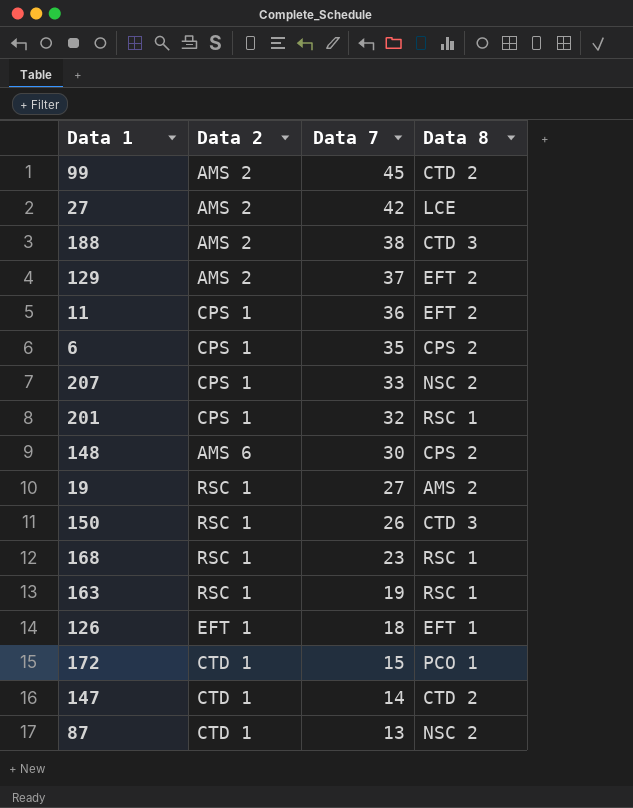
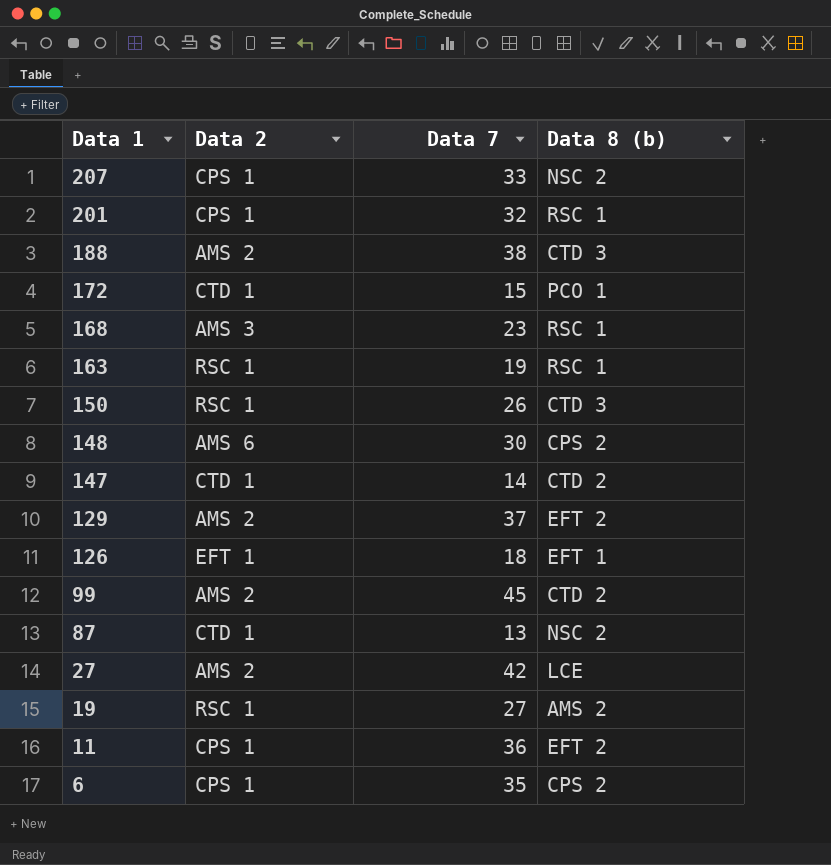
row order: Data 7 descending -> Data 1 descending
column name: Data 8 -> Data 8 (b)
168 | Data 2: RSC 1 -> AMS 3

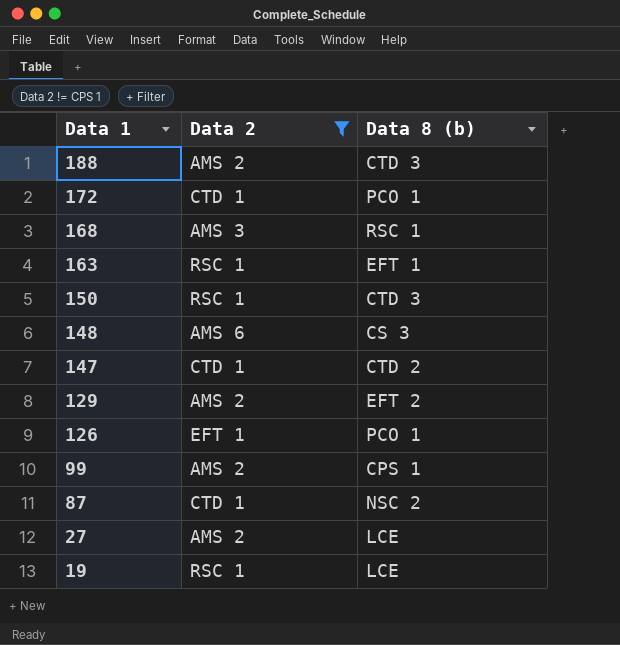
filter: none -> Data 2 != CPS 1
column Data 7 | position: 3 -> none
163 | Data 8 (b): RSC 1 -> EFT 1
148 | Data 8 (b): CPS 2 -> CS 3
126 | Data 8 (b): EFT 1 -> PCO 1
99 | Data 8 (b): CTD 2 -> CPS 1
19 | Data 8 (b): AMS 2 -> LCE

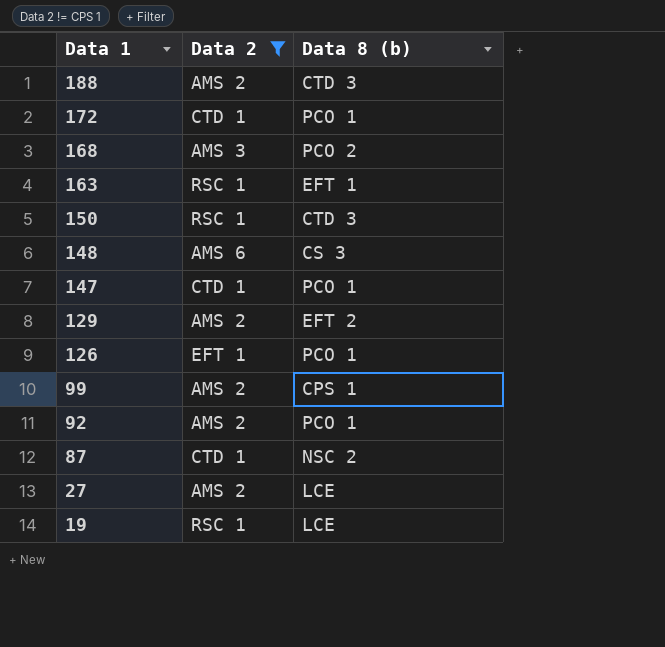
168 | Data 8 (b): RSC 1 -> PCO 2
147 | Data 8 (b): CTD 2 -> PCO 1
row 92: none -> AMS 2 | PCO 1

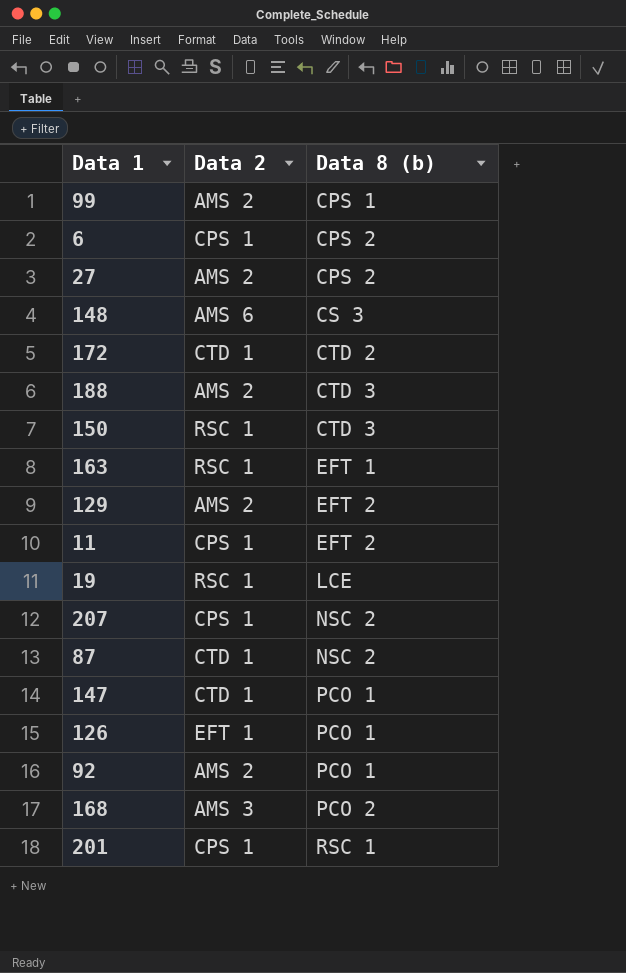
filter: Data 2 != CPS 1 -> none
row order: Data 1 descending -> Data 8 (b) ascending
27 | Data 8 (b): LCE -> CPS 2
172 | Data 8 (b): PCO 1 -> CTD 2

